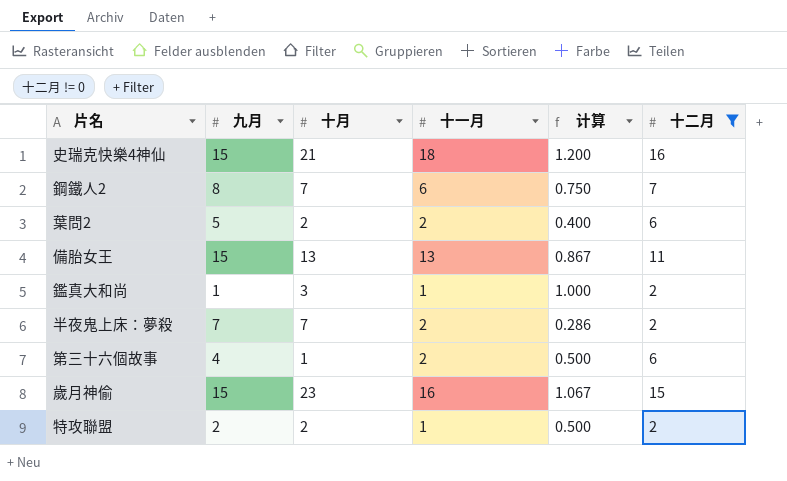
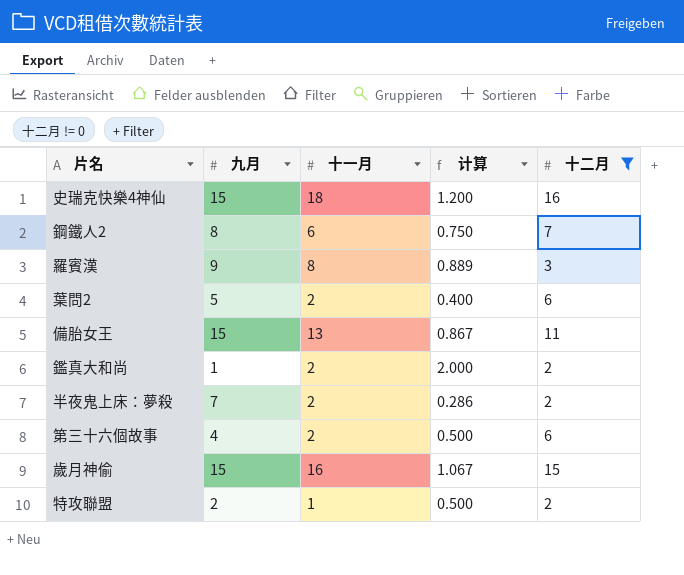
column 十月 | position: 3 -> none
row 羅賓漢: none -> 9 | 8 | 0.889 | 3
鑑真大和尚 | 十一月: 1 -> 2
鑑真大和尚 | 计算: 1.000 -> 2.000

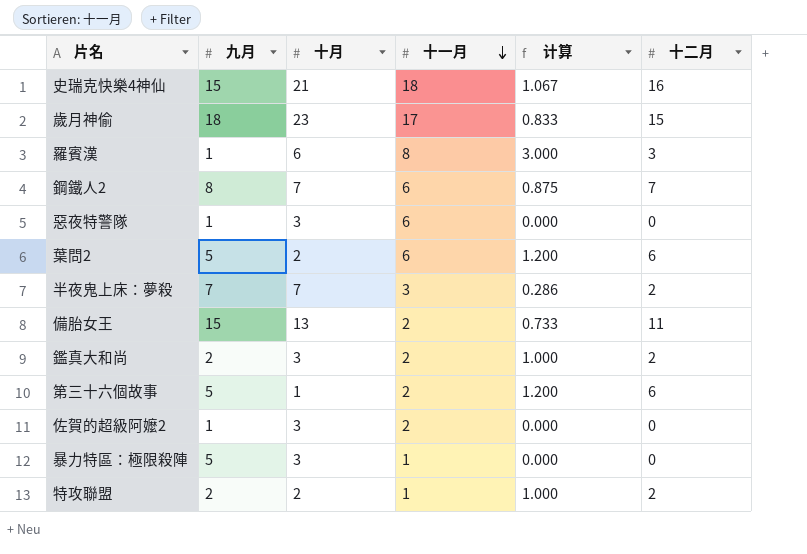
filter: 十二月 != 0 -> none
row order: none -> 十一月 descending
column 十月 | position: none -> 3
column 计算 | formula: [十一月] / [九月] -> [十二月] / [九月]
歲月神偷 | 九月: 15 -> 18
歲月神偷 | 十一月: 16 -> 17
羅賓漢 | 九月: 9 -> 1
葉問2 | 十一月: 2 -> 6
半夜鬼上床：夢殺 | 十一月: 2 -> 3
備胎女王 | 十一月: 13 -> 2
鑑真大和尚 | 九月: 1 -> 2
第三十六個故事 | 九月: 4 -> 5

